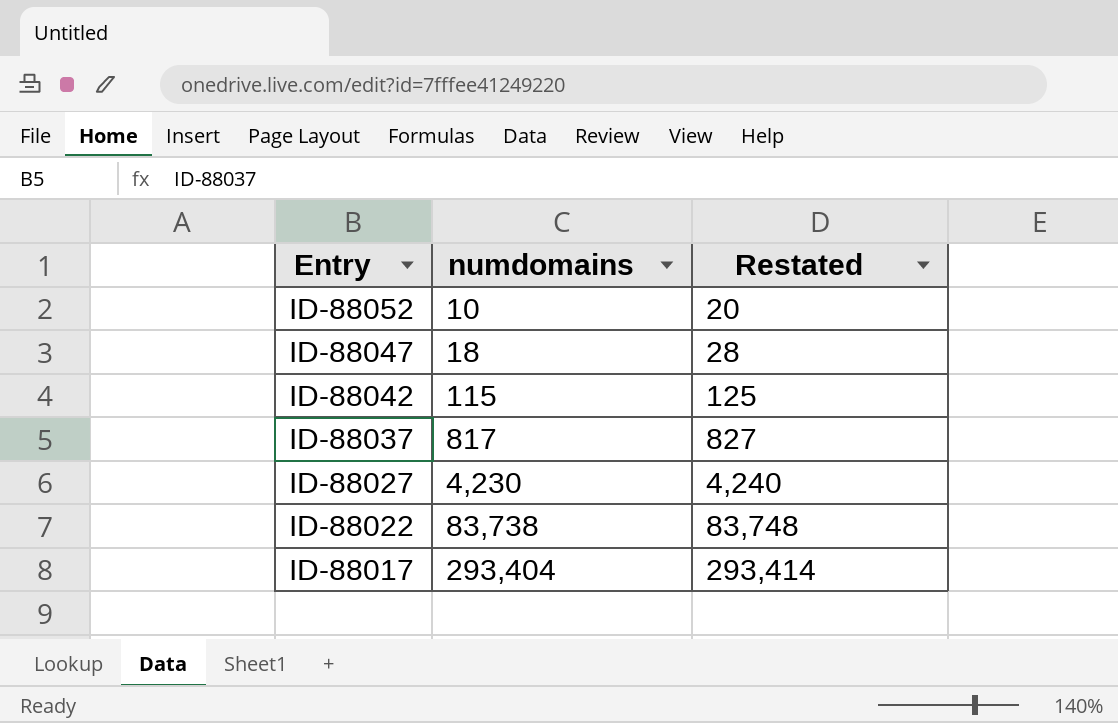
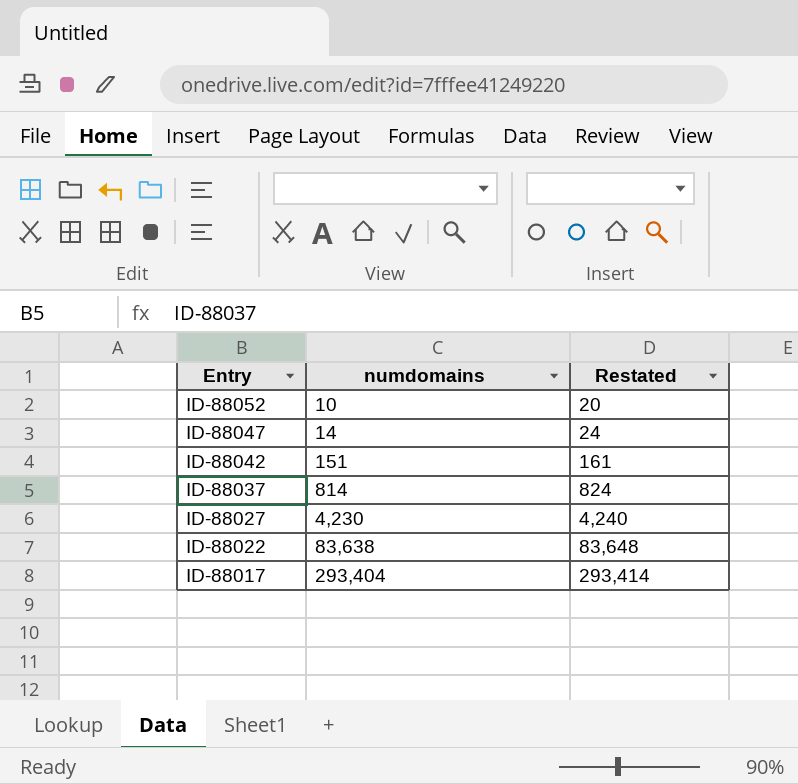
ID-88047 | numdomains: 18 -> 14
ID-88047 | Restated: 28 -> 24
ID-88042 | numdomains: 115 -> 151
ID-88042 | Restated: 125 -> 161
ID-88037 | numdomains: 817 -> 814
ID-88037 | Restated: 827 -> 824
ID-88022 | numdomains: 83,738 -> 83,638
ID-88022 | Restated: 83,748 -> 83,648

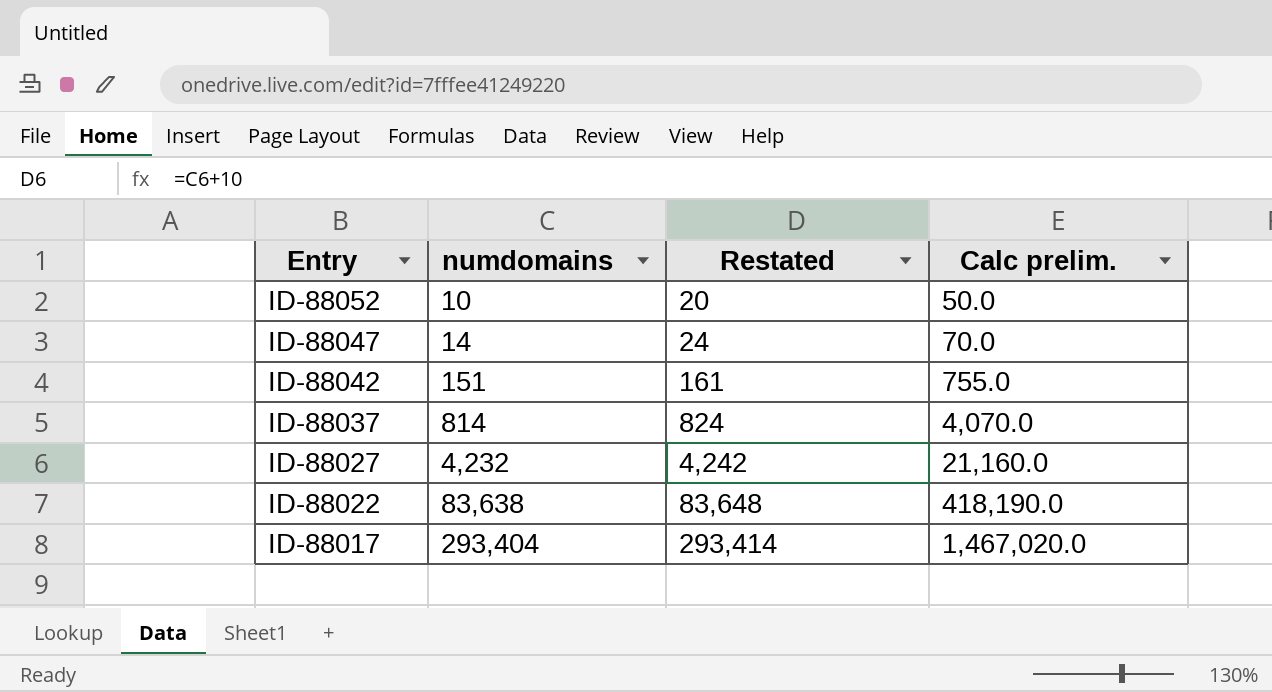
column Calc prelim. | formula: none -> [numdomains] * 5
ID-88027 | numdomains: 4,230 -> 4,232
ID-88027 | Restated: 4,240 -> 4,242

